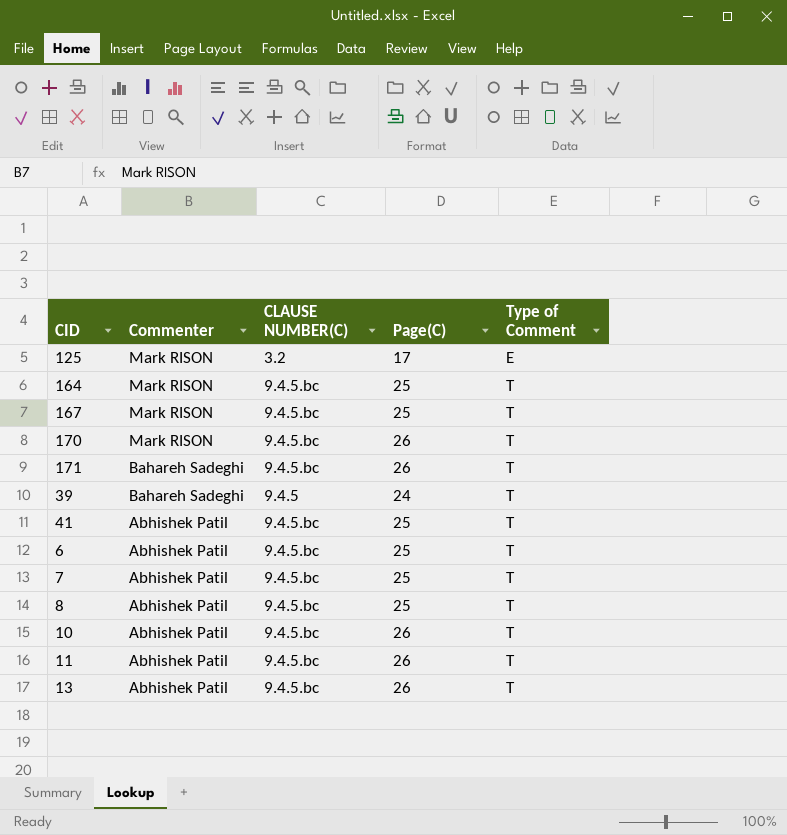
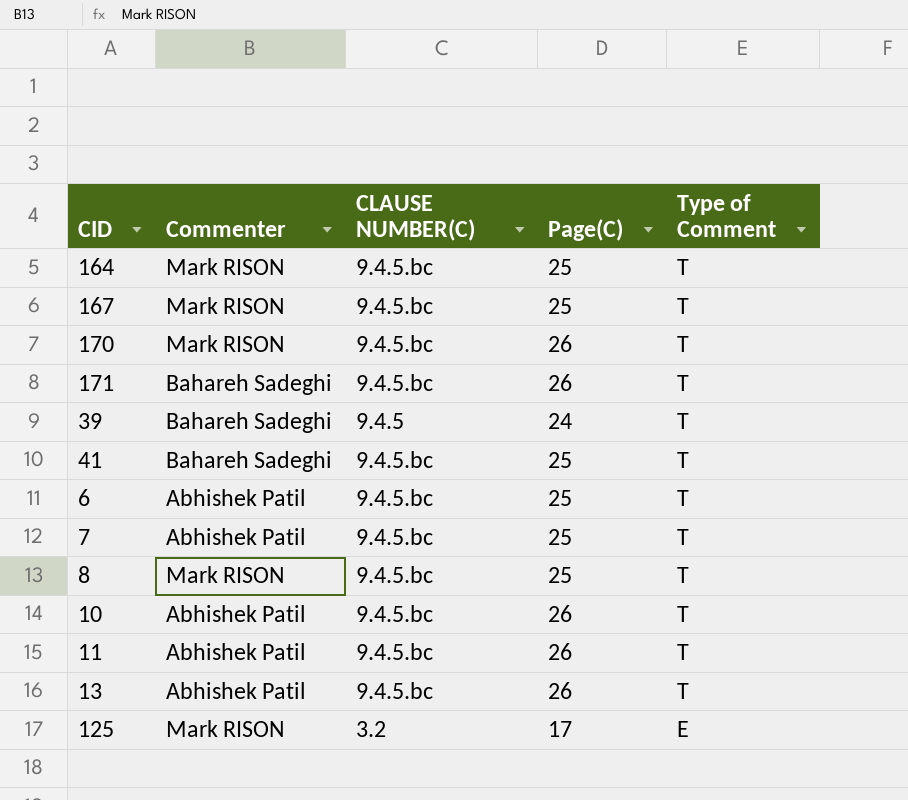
row order: Commenter descending -> Type of Comment descending
41 | Commenter: Abhishek Patil -> Bahareh Sadeghi
8 | Commenter: Abhishek Patil -> Mark RISON

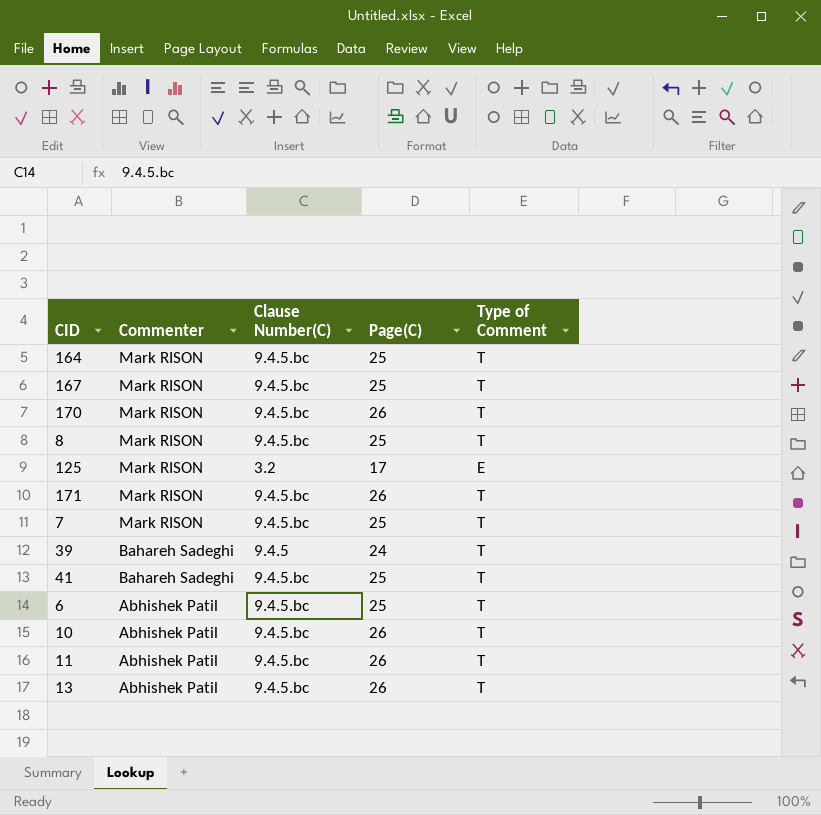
row order: Type of Comment descending -> Commenter descending
column name: CLAUSE NUMBER(C) -> Clause Number(C)
171 | Commenter: Bahareh Sadeghi -> Mark RISON
7 | Commenter: Abhishek Patil -> Mark RISON

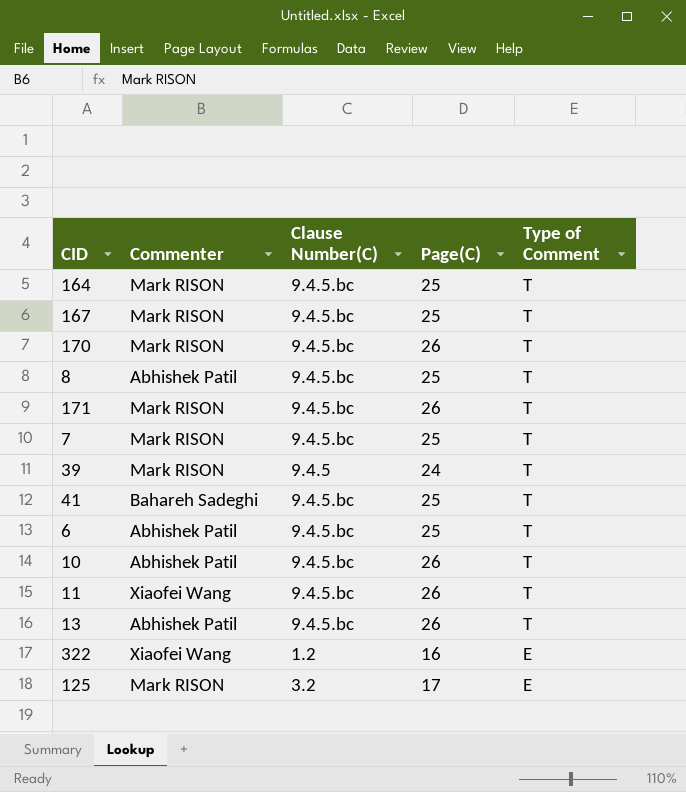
row order: Commenter descending -> Type of Comment descending
8 | Commenter: Mark RISON -> Abhishek Patil
39 | Commenter: Bahareh Sadeghi -> Mark RISON
11 | Commenter: Abhishek Patil -> Xiaofei Wang
row 322: none -> Xiaofei Wang | 1.2 | 16 | E

